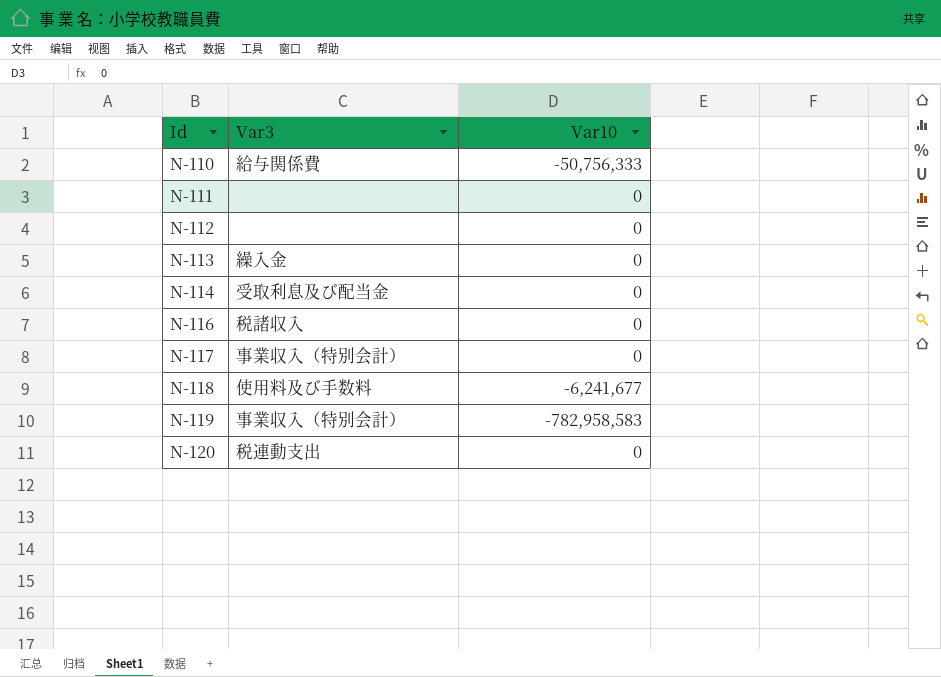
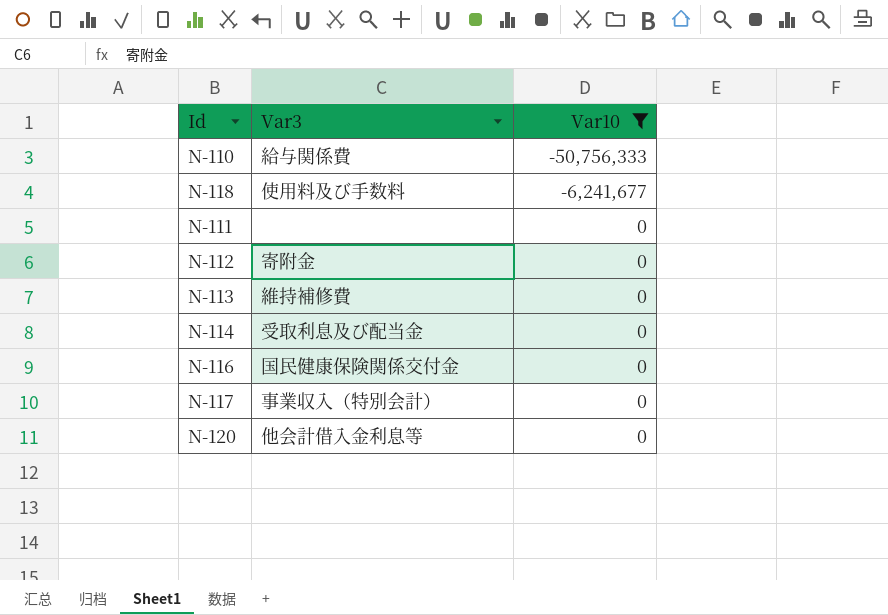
filter: none -> Var10 != -782,958,583
row order: Id ascending -> Var10 ascending
N-112 | Var3: none -> 寄附金
N-113 | Var3: 繰入金 -> 維持補修費
N-116 | Var3: 税諸収入 -> 国民健康保険関係交付金
N-120 | Var3: 税連動支出 -> 他会計借入金利息等

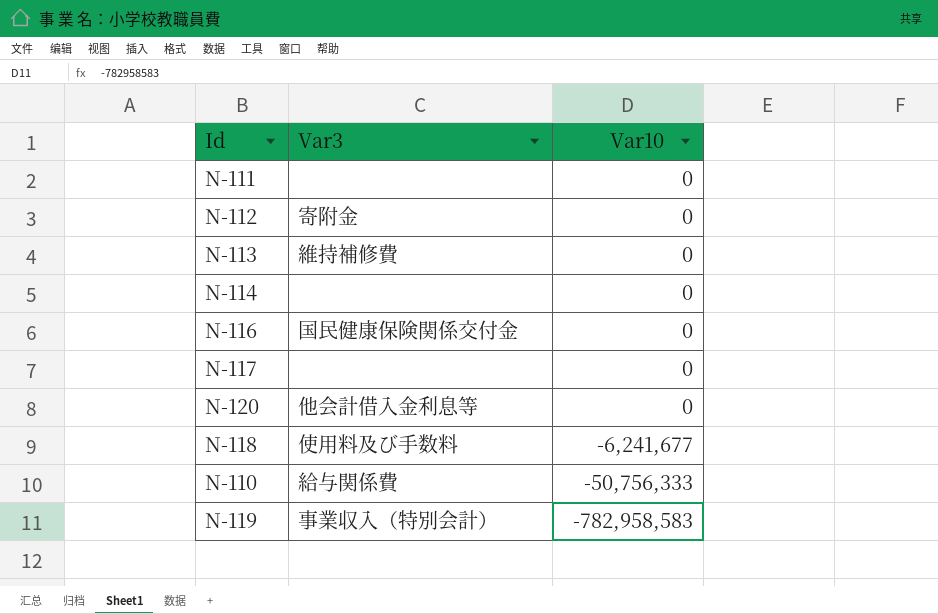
filter: Var10 != -782,958,583 -> none
row order: Var10 ascending -> Var10 descending
N-114 | Var3: 受取利息及び配当金 -> none
N-117 | Var3: 事業収入（特別会計） -> none

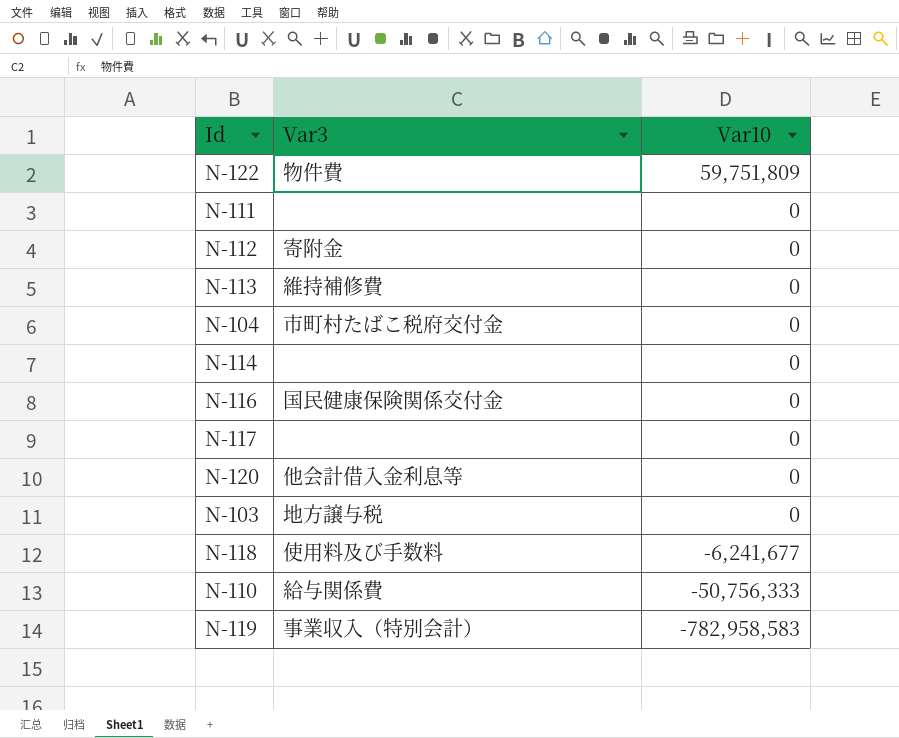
row N-122: none -> 物件費 | 59,751,809
row N-104: none -> 市町村たばこ税府交付金 | 0
row N-103: none -> 地方譲与税 | 0

